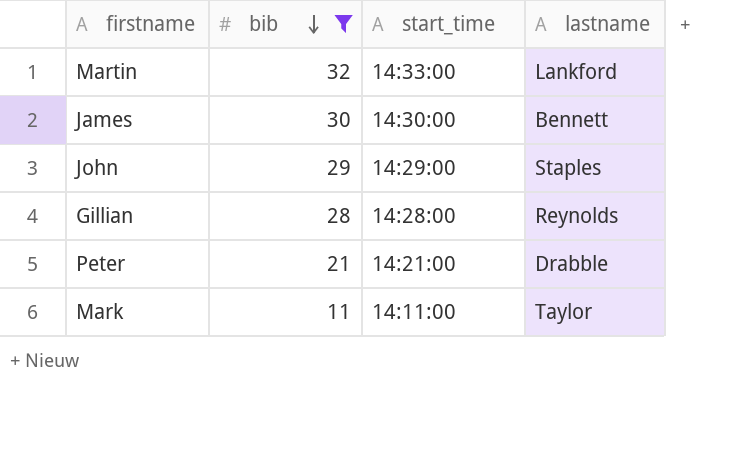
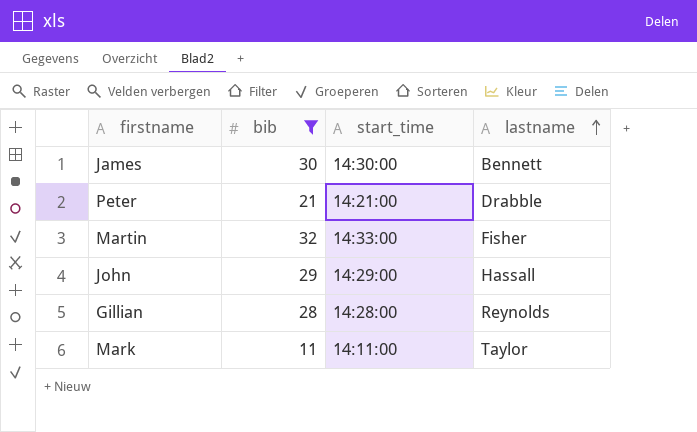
row order: bib descending -> lastname ascending
Martin | lastname: Lankford -> Fisher
John | lastname: Staples -> Hassall

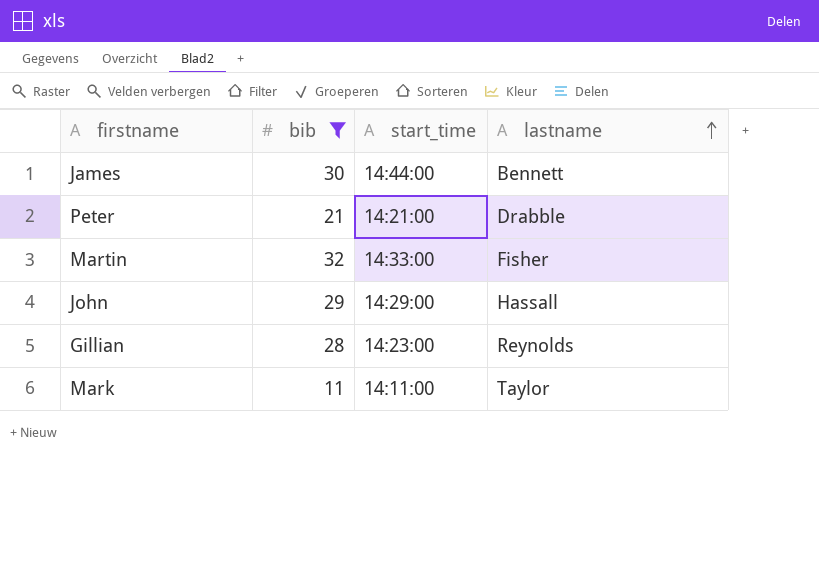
James | start_time: 14:30:00 -> 14:44:00
Gillian | start_time: 14:28:00 -> 14:23:00

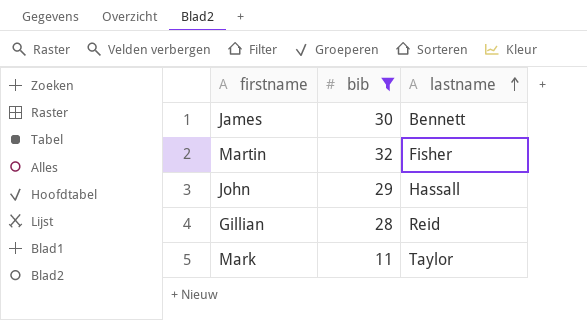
column start_time | position: 3 -> none
row Peter: 21 | 14:21:00 | Drabble -> none
Gillian | lastname: Reynolds -> Reid

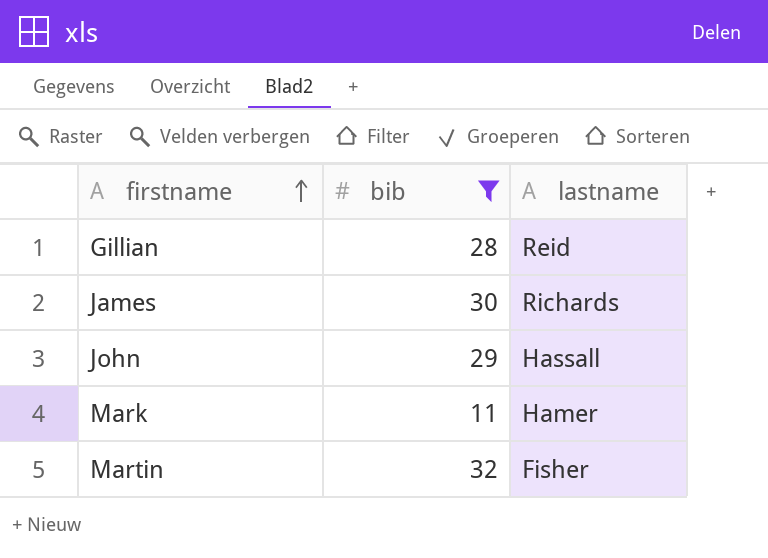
row order: lastname ascending -> firstname ascending
James | lastname: Bennett -> Richards
Mark | lastname: Taylor -> Hamer

